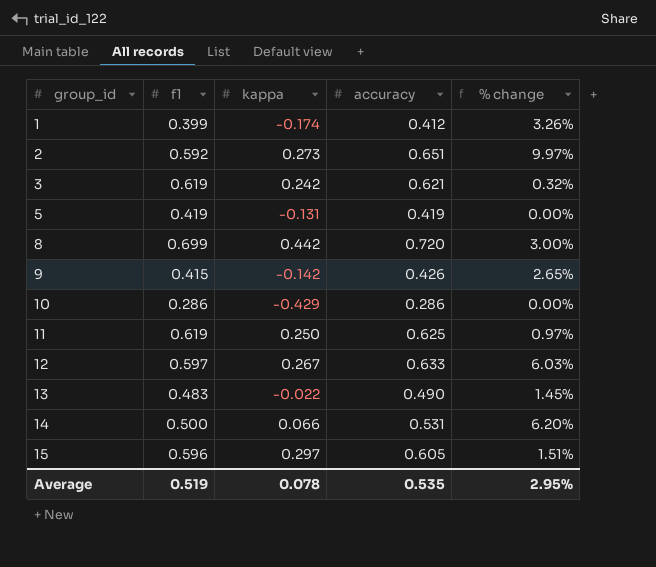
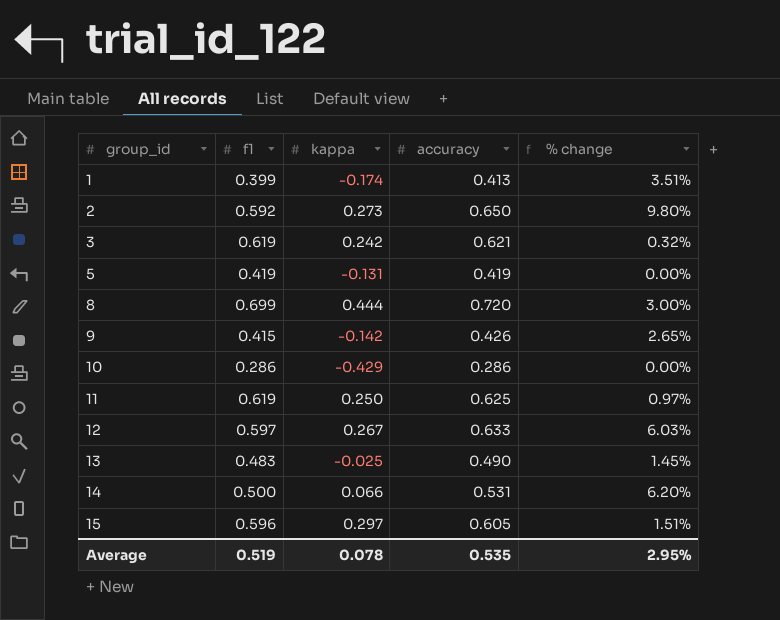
1 | accuracy: 0.412 -> 0.413
1 | % change: 3.26% -> 3.51%
2 | accuracy: 0.651 -> 0.650
2 | % change: 9.97% -> 9.80%
8 | kappa: 0.442 -> 0.444
13 | kappa: -0.022 -> -0.025

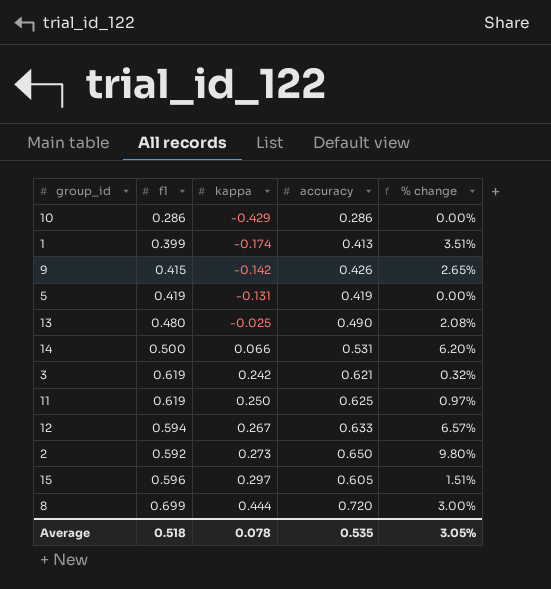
row order: group_id ascending -> kappa ascending
13 | f1: 0.483 -> 0.480
13 | % change: 1.45% -> 2.08%
12 | f1: 0.597 -> 0.594
12 | % change: 6.03% -> 6.57%
Average | f1: 0.519 -> 0.518
Average | % change: 2.95% -> 3.05%

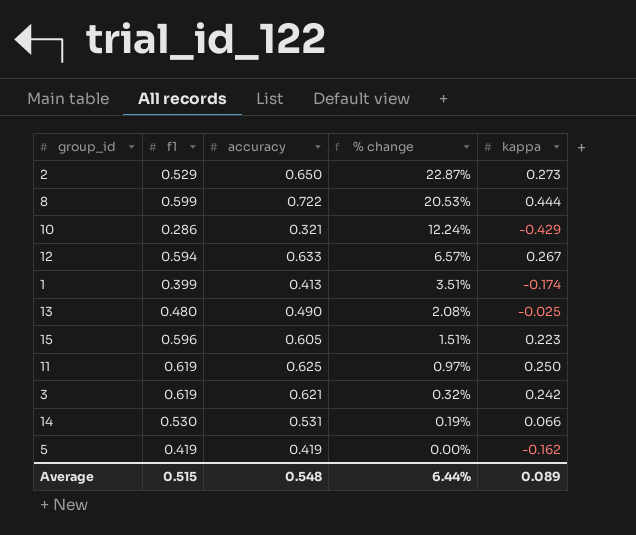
row order: kappa ascending -> % change descending
column kappa | position: 3 -> 5
row 9: 0.415 | -0.142 | 0.426 | 2.65% -> none
2 | f1: 0.592 -> 0.529
2 | % change: 9.80% -> 22.87%
8 | f1: 0.699 -> 0.599
8 | accuracy: 0.720 -> 0.722
8 | % change: 3.00% -> 20.53%
10 | accuracy: 0.286 -> 0.321
10 | % change: 0.00% -> 12.24%
15 | kappa: 0.297 -> 0.223
14 | f1: 0.500 -> 0.530
14 | % change: 6.20% -> 0.19%
5 | kappa: -0.131 -> -0.162
Average | f1: 0.518 -> 0.515
Average | accuracy: 0.535 -> 0.548
Average | % change: 3.05% -> 6.44%
Average | kappa: 0.078 -> 0.089

